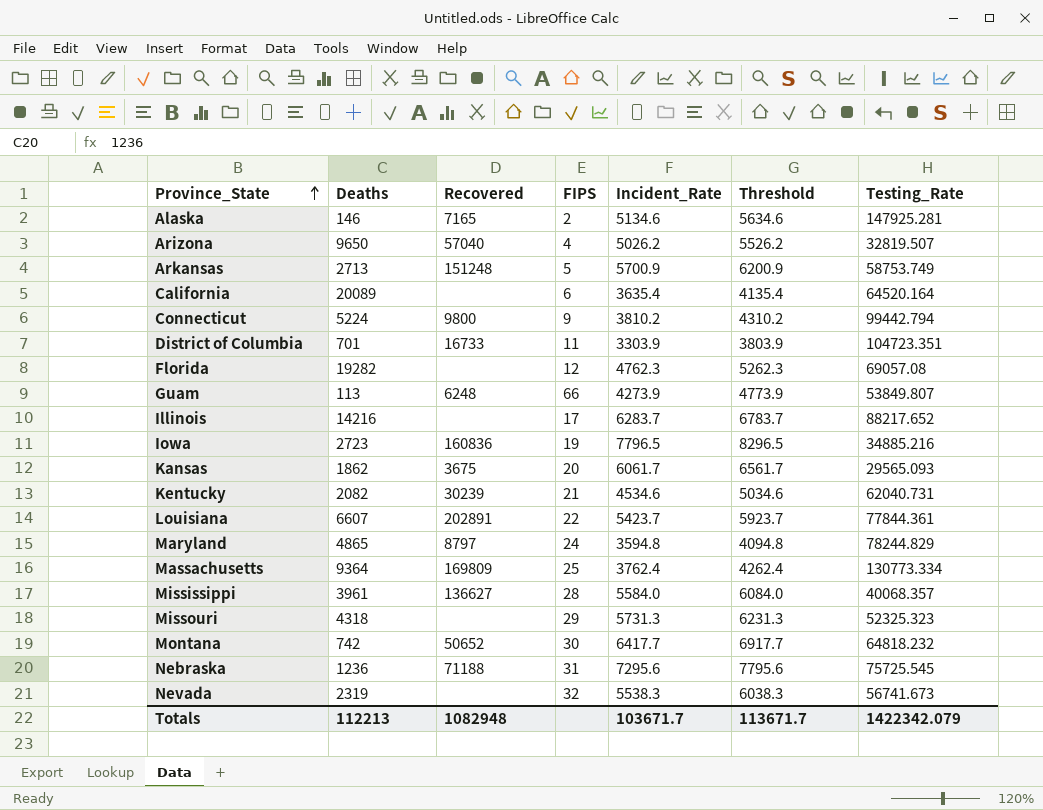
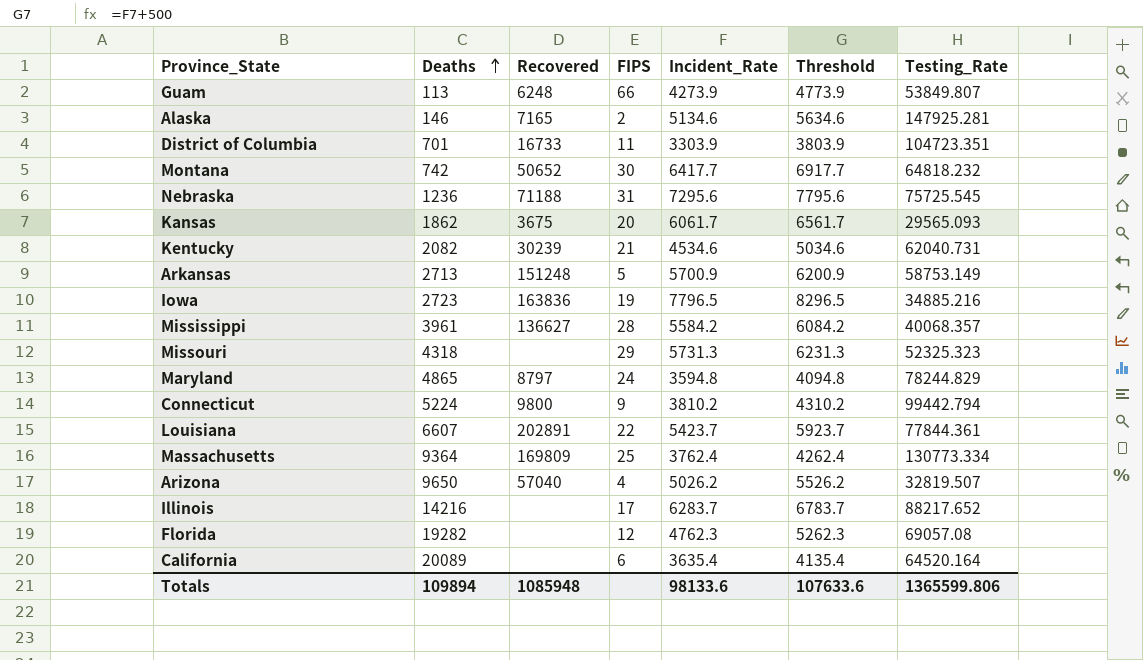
row order: Province_State ascending -> Deaths ascending
row Nevada: 2319 | none | 32 | 5538.3 | 6038.3 | 56741.673 -> none
Arkansas | Testing_Rate: 58753.749 -> 58753.149
Iowa | Recovered: 160836 -> 163836
Mississippi | Incident_Rate: 5584.0 -> 5584.2
Mississippi | Threshold: 6084.0 -> 6084.2
Totals | Deaths: 112213 -> 109894
Totals | Recovered: 1082948 -> 1085948
Totals | Incident_Rate: 103671.7 -> 98133.6
Totals | Threshold: 113671.7 -> 107633.6
Totals | Testing_Rate: 1422342.079 -> 1365599.806

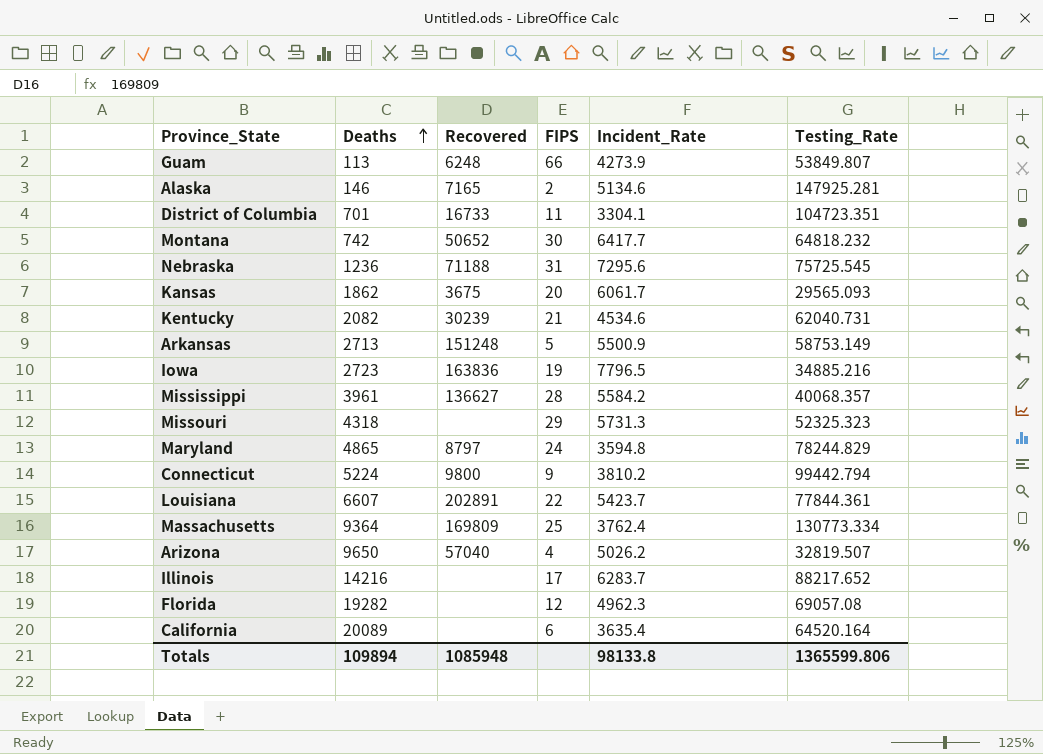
column Threshold | formula: [Incident_Rate] + 500 -> none
District of Columbia | Incident_Rate: 3303.9 -> 3304.1
Arkansas | Incident_Rate: 5700.9 -> 5500.9
Florida | Incident_Rate: 4762.3 -> 4962.3
Totals | Incident_Rate: 98133.6 -> 98133.8

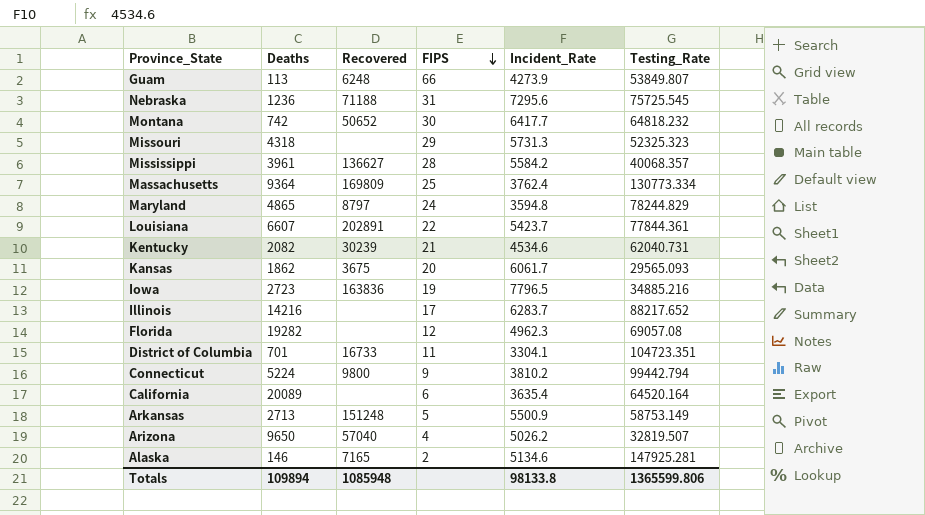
row order: Deaths ascending -> FIPS descending

